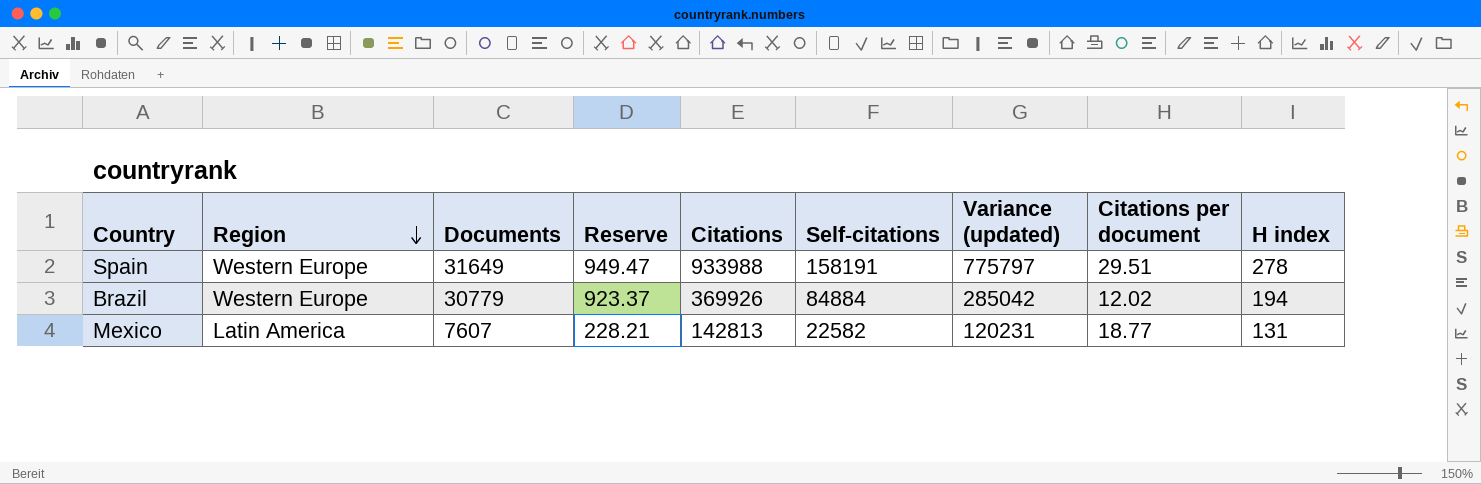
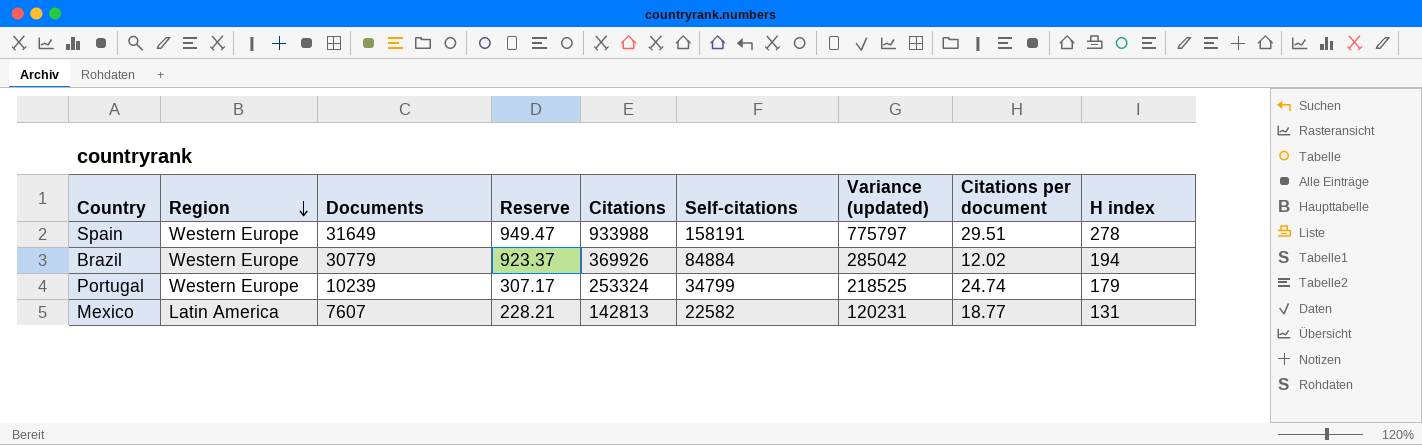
row Portugal: none -> Western Europe | 10239 | 307.17 | 253324 | 34799 | 218525 | 24.74 | 179

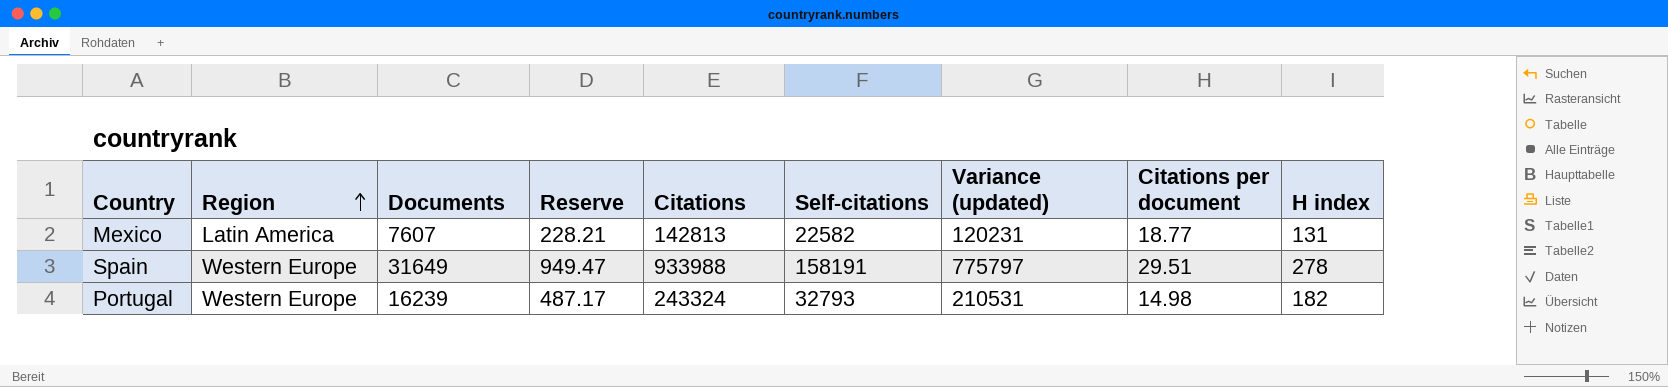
row order: Region descending -> Region ascending
row Brazil: Western Europe | 30779 | 923.37 | 369926 | 84884 | 285042 | 12.02 | 194 -> none
Portugal | Documents: 10239 -> 16239
Portugal | Reserve: 307.17 -> 487.17
Portugal | Citations: 253324 -> 243324
Portugal | Self-citations: 34799 -> 32793
Portugal | Variance (updated): 218525 -> 210531
Portugal | Citations per document: 24.74 -> 14.98
Portugal | H index: 179 -> 182

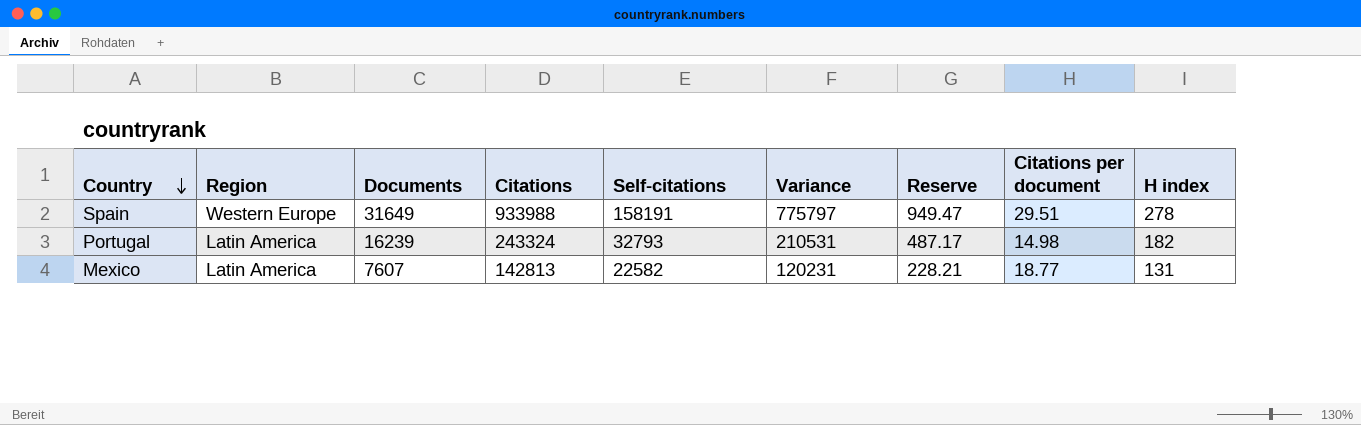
row order: Region ascending -> Country descending
column name: Variance (updated) -> Variance
column Reserve | position: 4 -> 7
Portugal | Region: Western Europe -> Latin America

